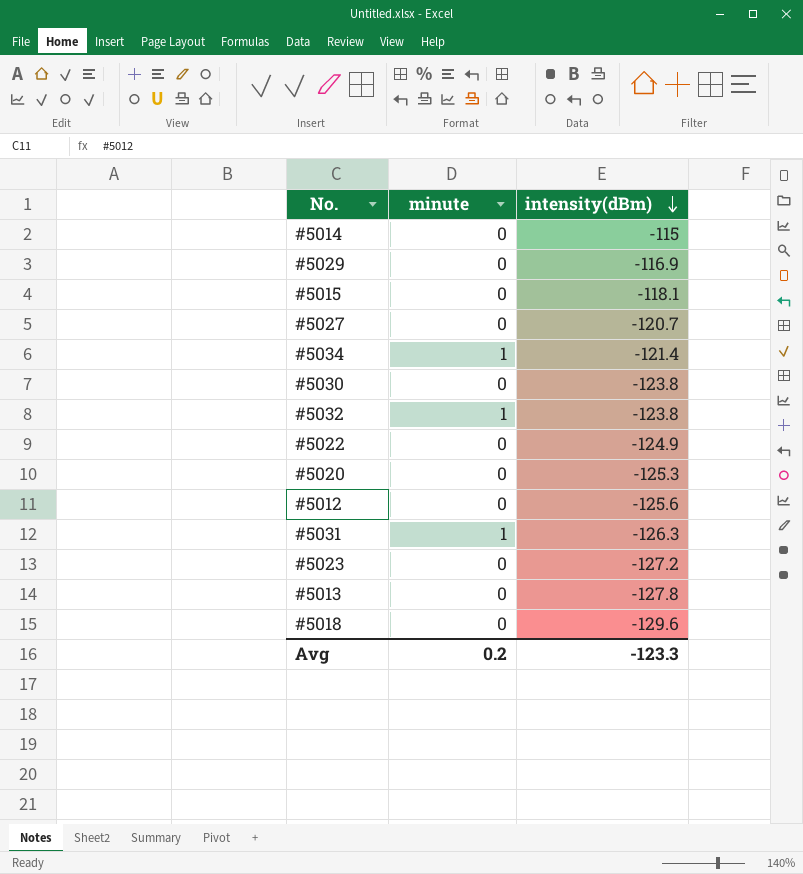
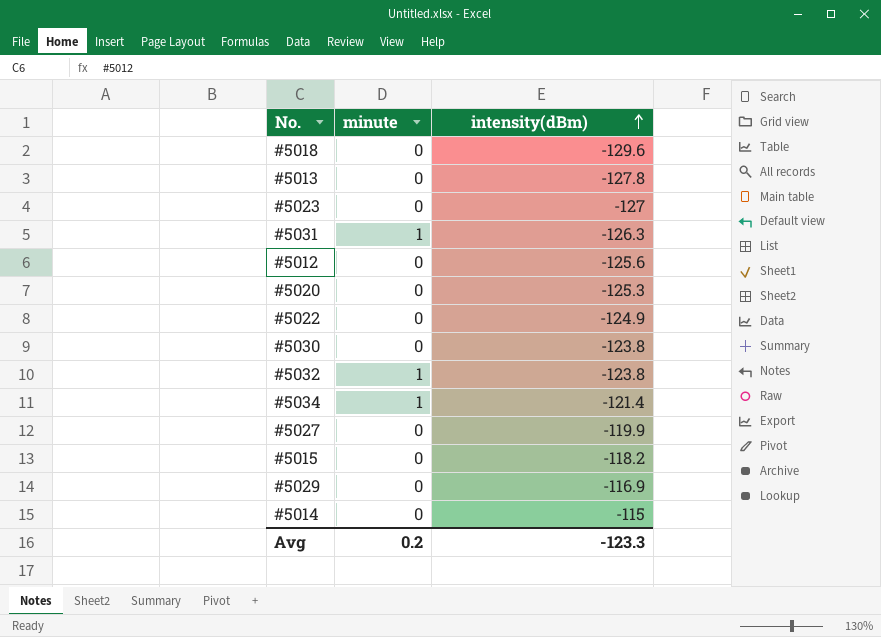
row order: intensity(dBm) descending -> intensity(dBm) ascending
#5023 | intensity(dBm): -127.2 -> -127
#5027 | intensity(dBm): -120.7 -> -119.9
#5015 | intensity(dBm): -118.1 -> -118.2

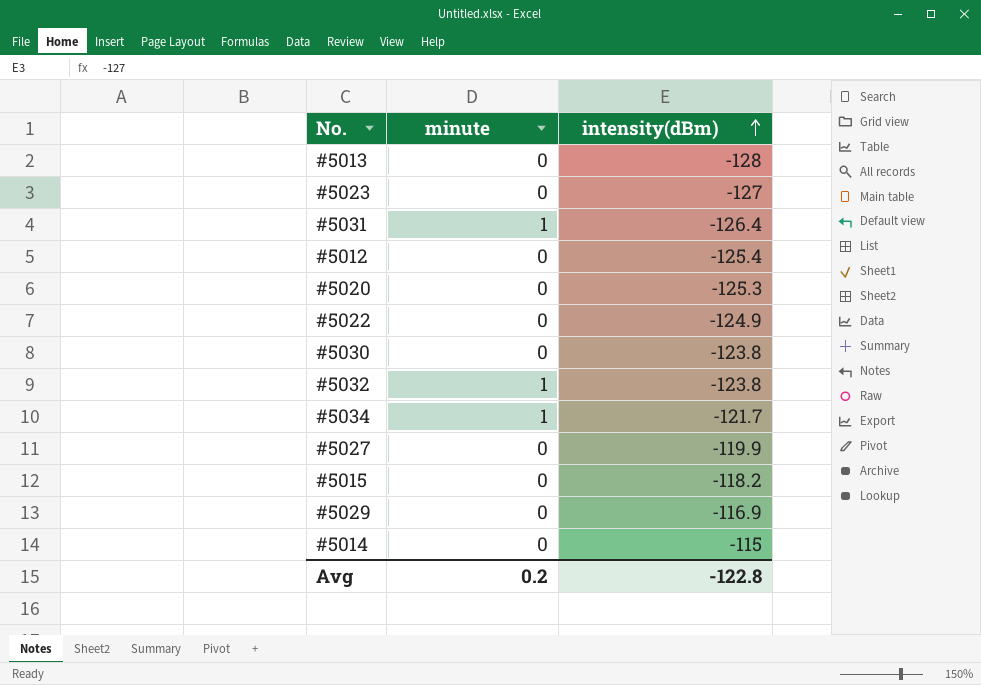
row #5018: 0 | -129.6 -> none
#5013 | intensity(dBm): -127.8 -> -128
#5031 | intensity(dBm): -126.3 -> -126.4
#5012 | intensity(dBm): -125.6 -> -125.4
#5034 | intensity(dBm): -121.4 -> -121.7
Avg | intensity(dBm): -123.3 -> -122.8

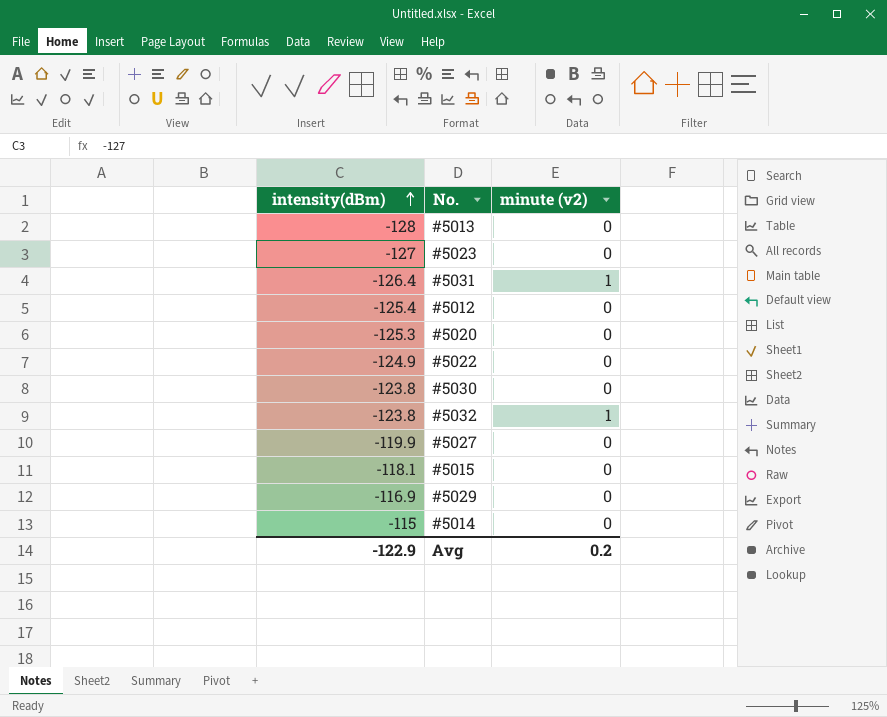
column intensity(dBm) | position: 3 -> 1
column name: minute -> minute (v2)
row #5034: 1 | -121.7 -> none
#5015 | intensity(dBm): -118.2 -> -118.1
Avg | intensity(dBm): -122.8 -> -122.9

